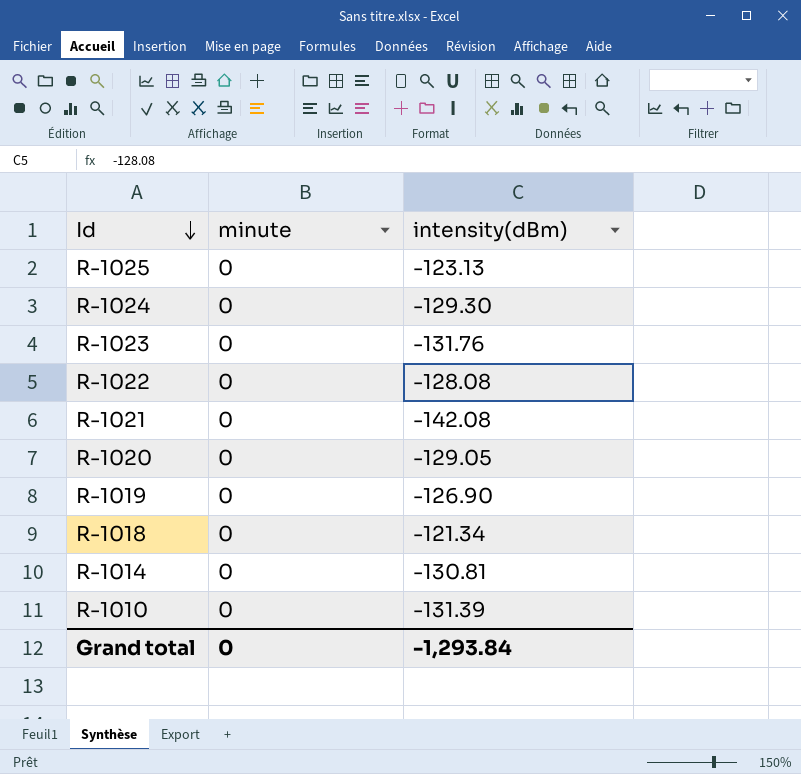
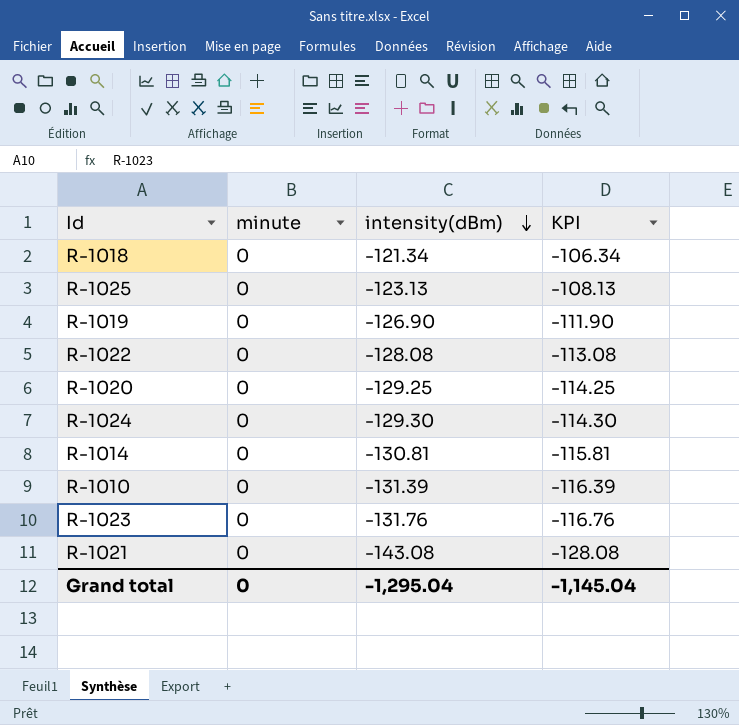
row order: Id descending -> intensity(dBm) descending
column KPI | formula: none -> [intensity(dBm)] + 15
R-1020 | intensity(dBm): -129.05 -> -129.25
R-1021 | intensity(dBm): -142.08 -> -143.08
Grand total | intensity(dBm): -1,293.84 -> -1,295.04

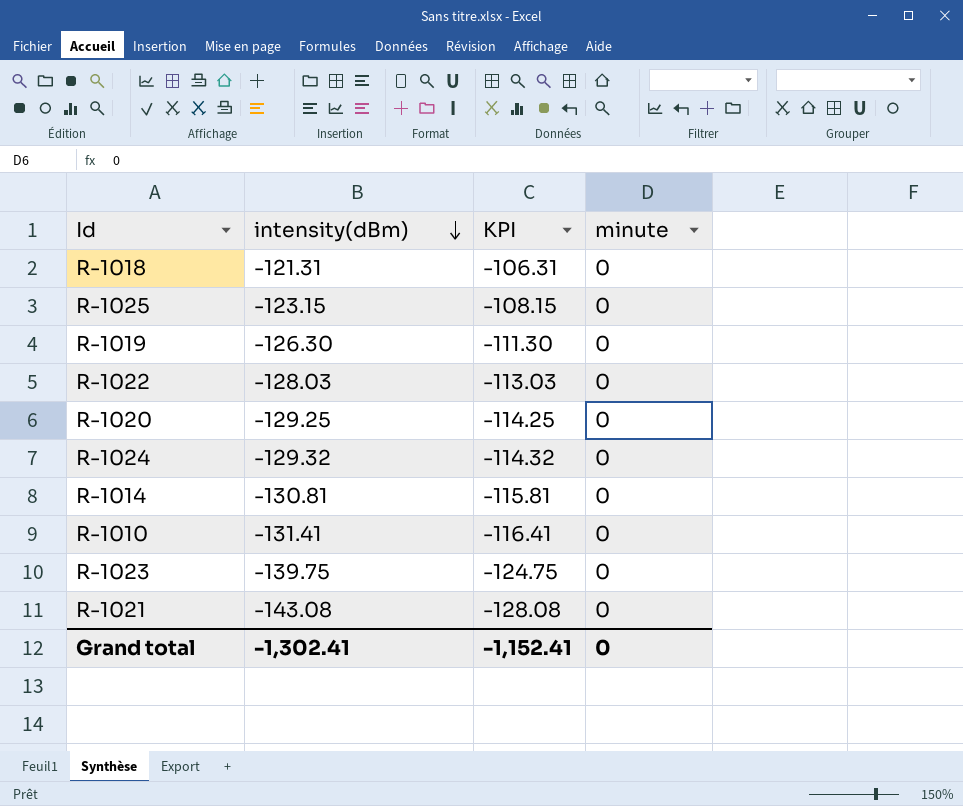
column minute | position: 2 -> 4
R-1018 | intensity(dBm): -121.34 -> -121.31
R-1018 | KPI: -106.34 -> -106.31
R-1025 | intensity(dBm): -123.13 -> -123.15
R-1025 | KPI: -108.13 -> -108.15
R-1019 | intensity(dBm): -126.90 -> -126.30
R-1019 | KPI: -111.90 -> -111.30
R-1022 | intensity(dBm): -128.08 -> -128.03
R-1022 | KPI: -113.08 -> -113.03
R-1024 | intensity(dBm): -129.30 -> -129.32
R-1024 | KPI: -114.30 -> -114.32
R-1010 | intensity(dBm): -131.39 -> -131.41
R-1010 | KPI: -116.39 -> -116.41
R-1023 | intensity(dBm): -131.76 -> -139.75
R-1023 | KPI: -116.76 -> -124.75
Grand total | intensity(dBm): -1,295.04 -> -1,302.41
Grand total | KPI: -1,145.04 -> -1,152.41

